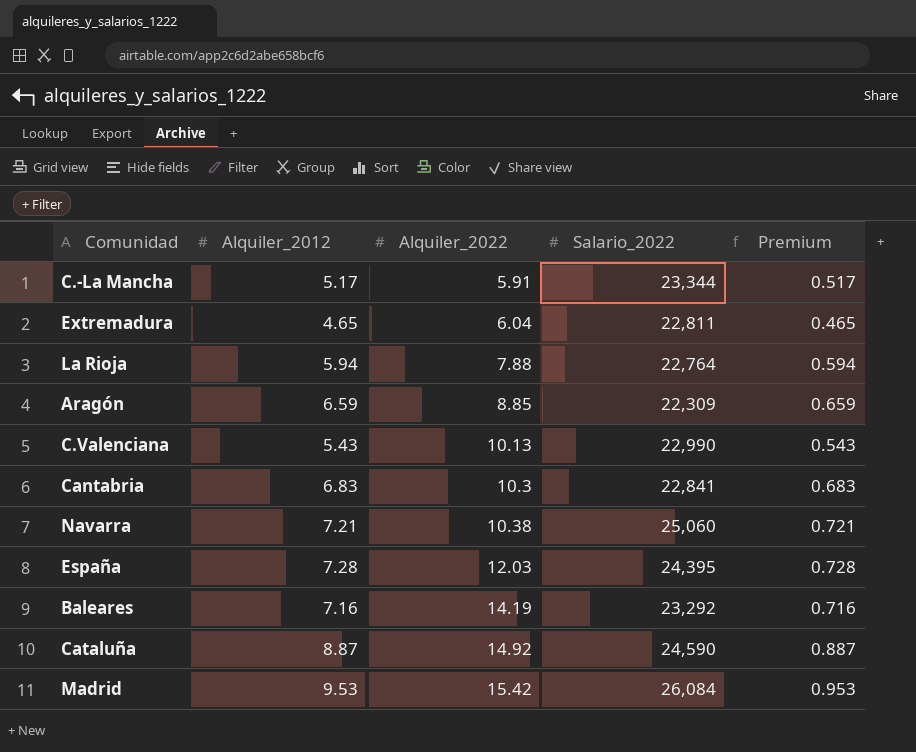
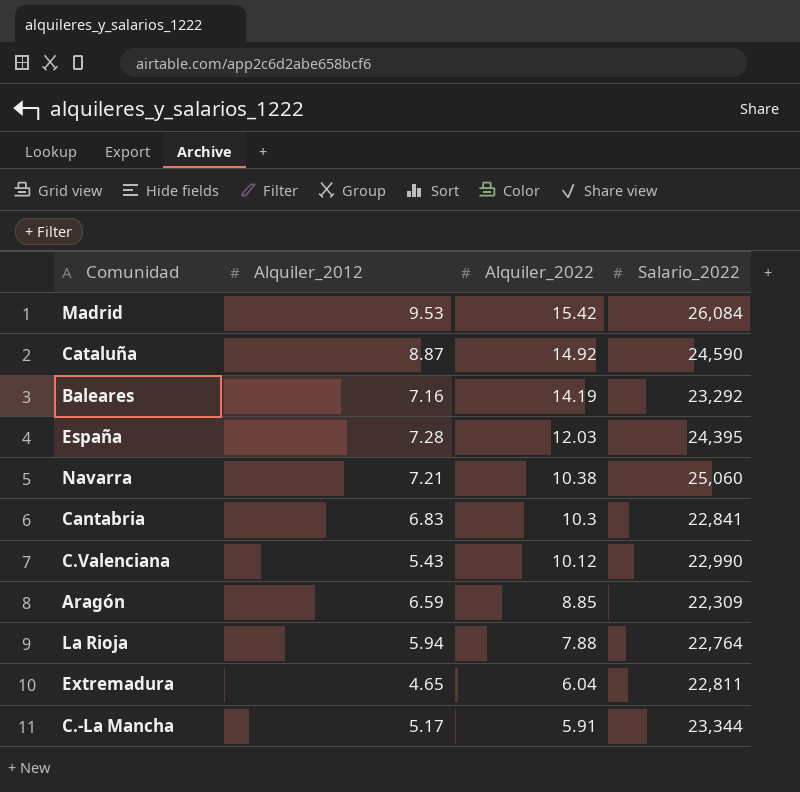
row order: Alquiler_2022 ascending -> Alquiler_2022 descending
column Premium | formula: [Alquiler_2012] * 0.1 -> none
C.Valenciana | Alquiler_2022: 10.13 -> 10.12

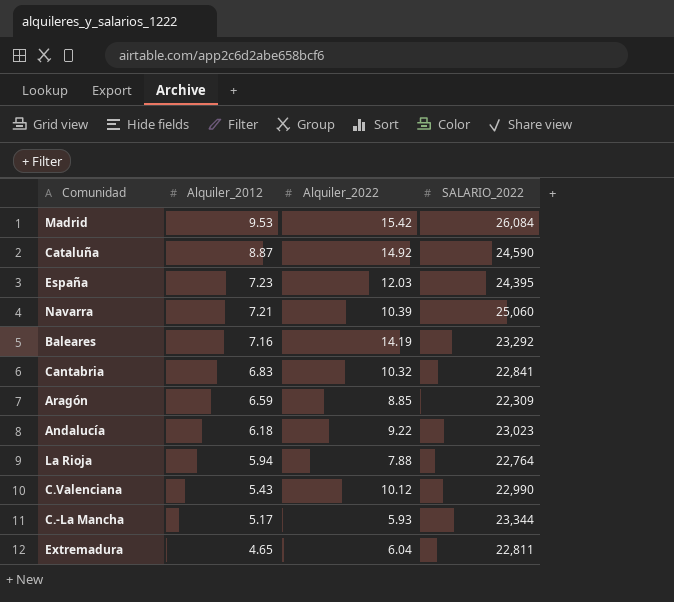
row order: Alquiler_2022 descending -> Alquiler_2012 descending
column name: Salario_2022 -> SALARIO_2022
España | Alquiler_2012: 7.28 -> 7.23
Navarra | Alquiler_2022: 10.38 -> 10.39
Cantabria | Alquiler_2022: 10.3 -> 10.32
row Andalucía: none -> 6.18 | 9.22 | 23,023
C.-La Mancha | Alquiler_2022: 5.91 -> 5.93

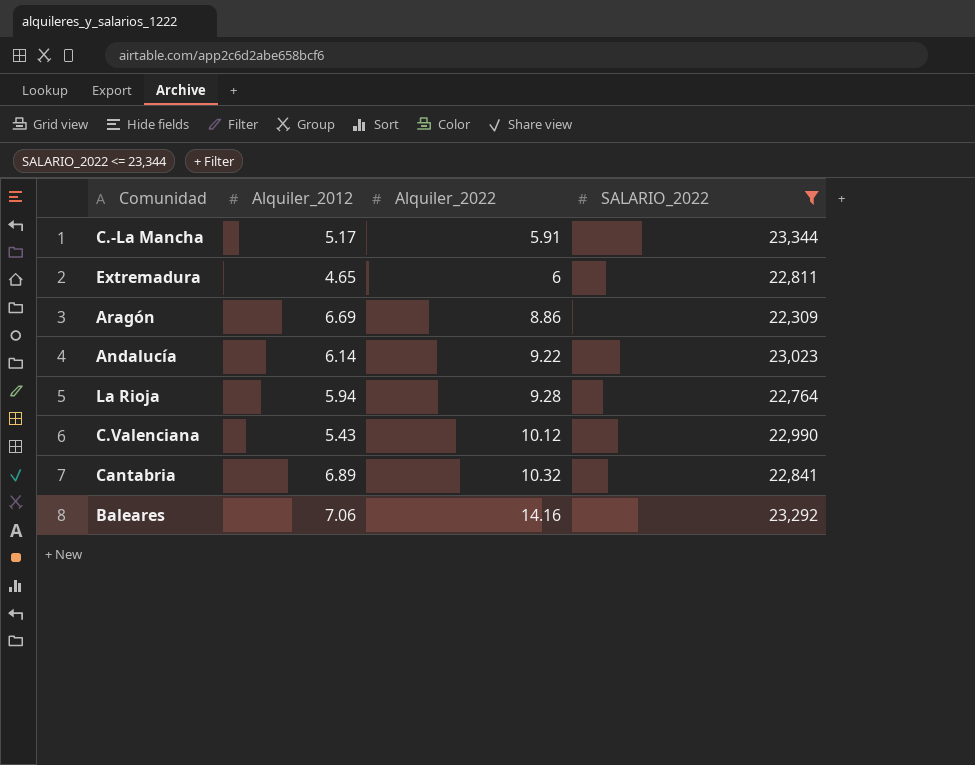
filter: none -> SALARIO_2022 <= 23,344
row order: Alquiler_2012 descending -> Alquiler_2022 ascending
C.-La Mancha | Alquiler_2022: 5.93 -> 5.91
Extremadura | Alquiler_2022: 6.04 -> 6
Aragón | Alquiler_2012: 6.59 -> 6.69
Aragón | Alquiler_2022: 8.85 -> 8.86
Andalucía | Alquiler_2012: 6.18 -> 6.14
La Rioja | Alquiler_2022: 7.88 -> 9.28
Cantabria | Alquiler_2012: 6.83 -> 6.89
Baleares | Alquiler_2012: 7.16 -> 7.06
Baleares | Alquiler_2022: 14.19 -> 14.16

